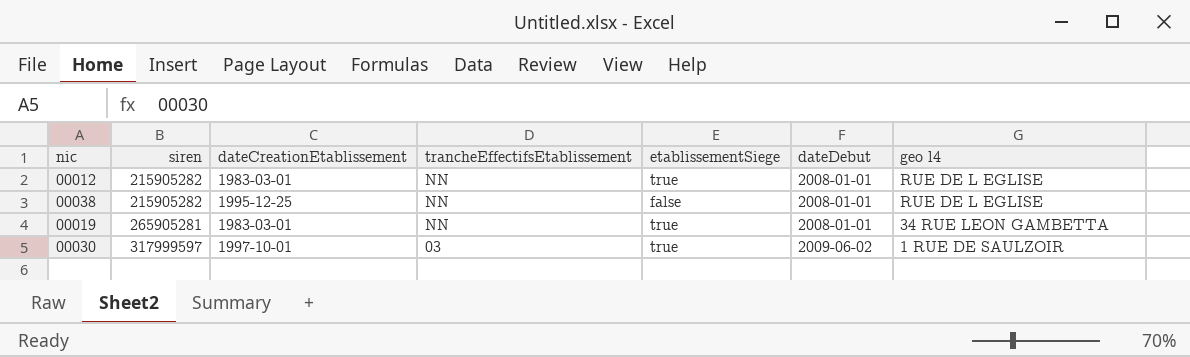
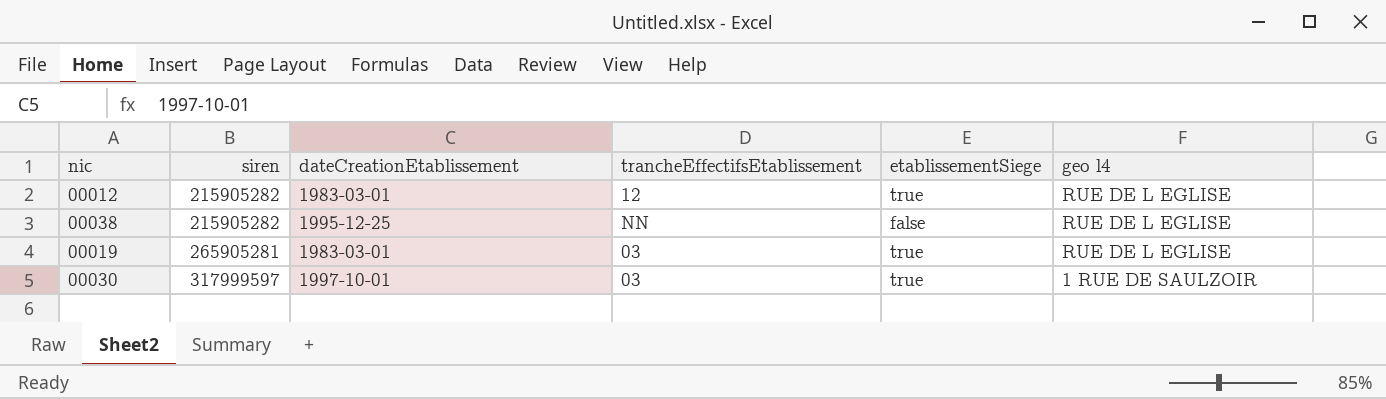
column dateDebut | position: 6 -> none
00012 | trancheEffectifsEtablissement: NN -> 12
00019 | trancheEffectifsEtablissement: NN -> 03
00019 | geo l4: 34 RUE LEON GAMBETTA -> RUE DE L EGLISE

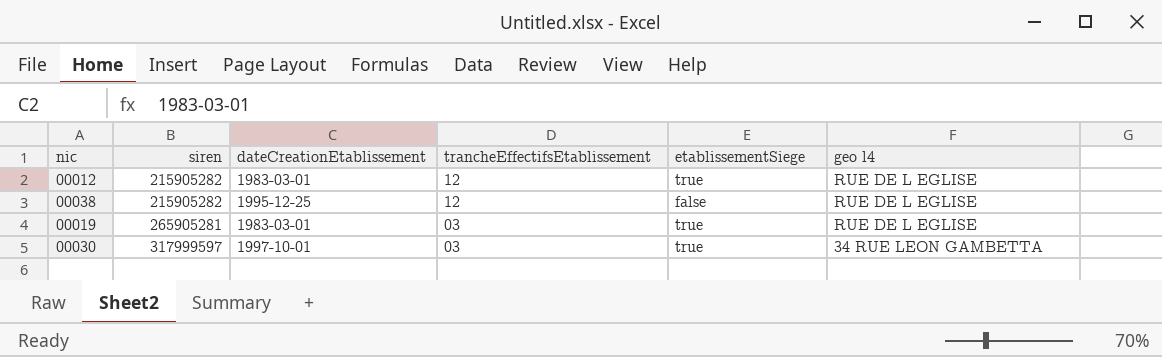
00038 | trancheEffectifsEtablissement: NN -> 12
00030 | geo l4: 1 RUE DE SAULZOIR -> 34 RUE LEON GAMBETTA

